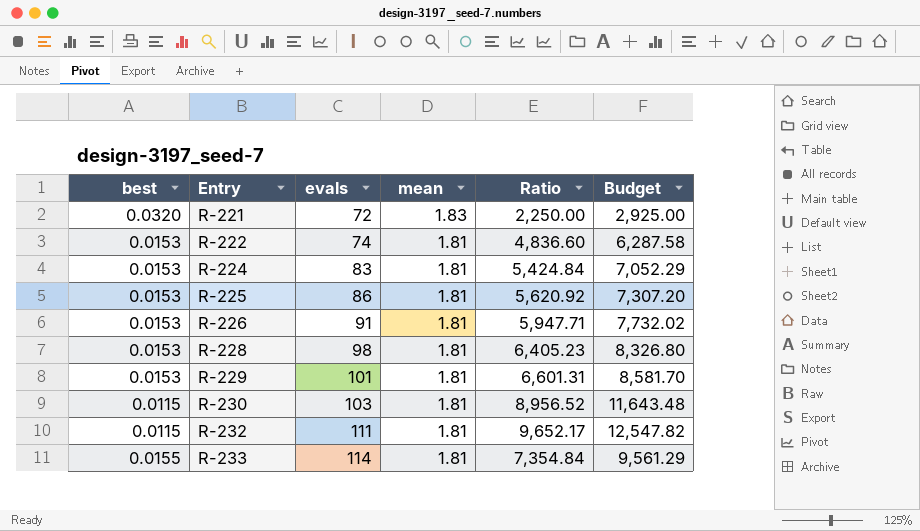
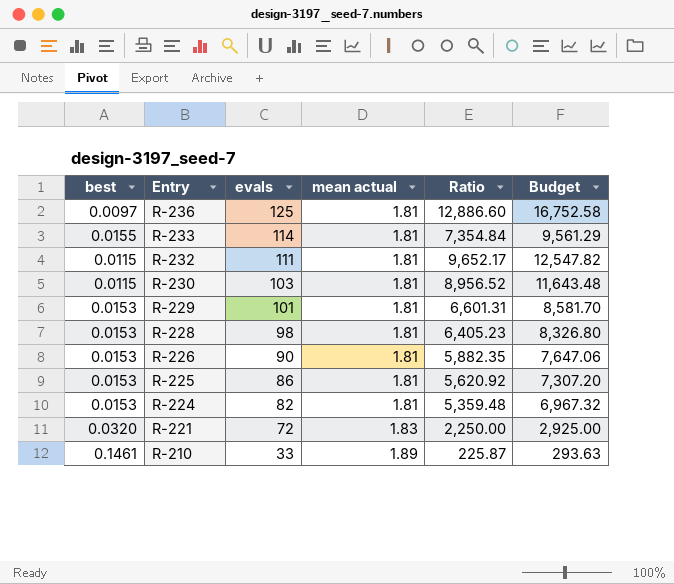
row order: Entry ascending -> Entry descending
column name: mean -> mean actual
row R-222: 0.0153 | 74 | 1.81 | 4,836.60 | 6,287.58 -> none
row R-236: none -> 0.0097 | 125 | 1.81 | 12,886.60 | 16,752.58
R-226 | evals: 91 -> 90
R-226 | Ratio: 5,947.71 -> 5,882.35
R-226 | Budget: 7,732.02 -> 7,647.06
R-224 | evals: 83 -> 82
R-224 | Ratio: 5,424.84 -> 5,359.48
R-224 | Budget: 7,052.29 -> 6,967.32
row R-210: none -> 0.1461 | 33 | 1.89 | 225.87 | 293.63

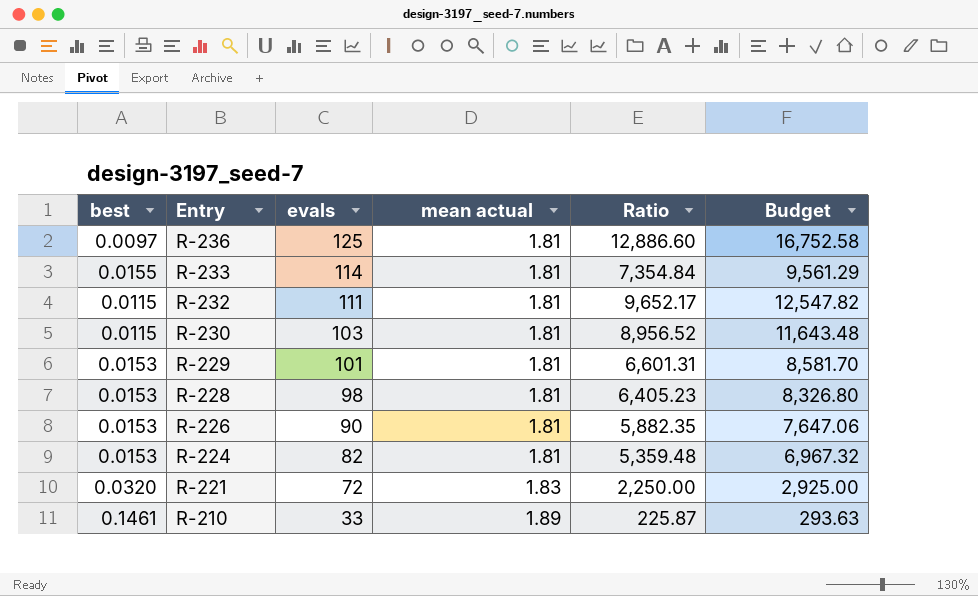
row R-225: 0.0153 | 86 | 1.81 | 5,620.92 | 7,307.20 -> none

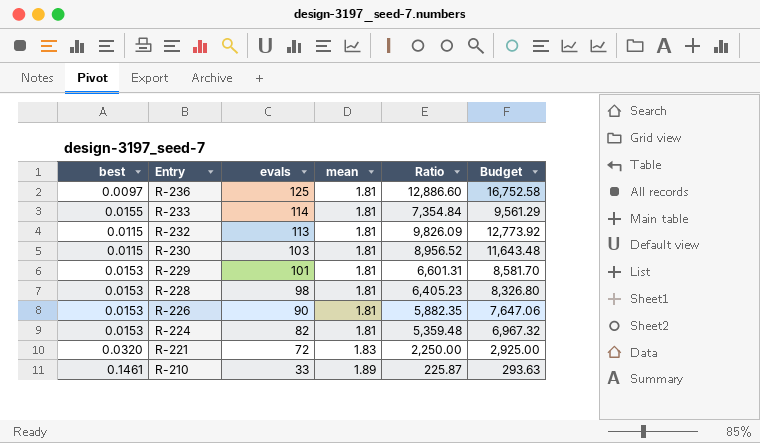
column name: mean actual -> mean
R-232 | evals: 111 -> 113
R-232 | Ratio: 9,652.17 -> 9,826.09
R-232 | Budget: 12,547.82 -> 12,773.92

